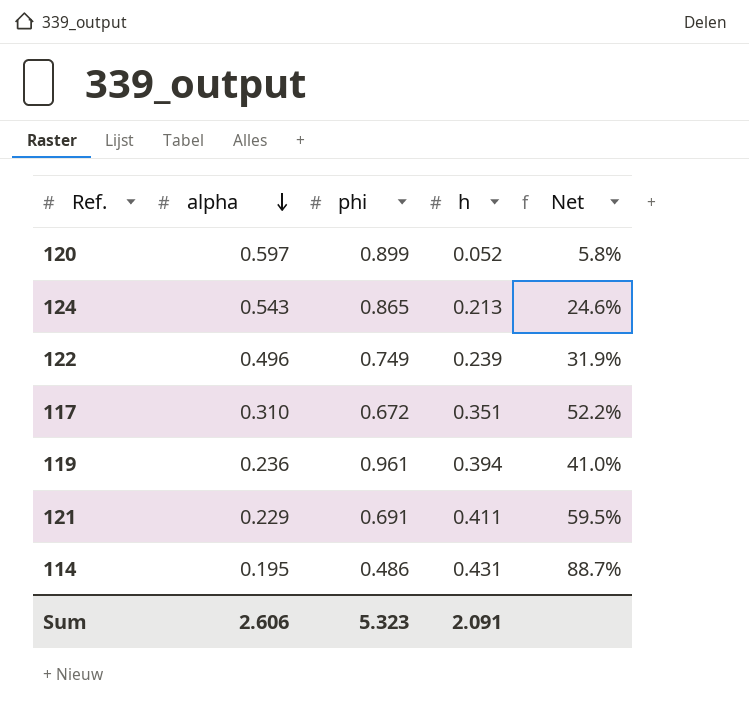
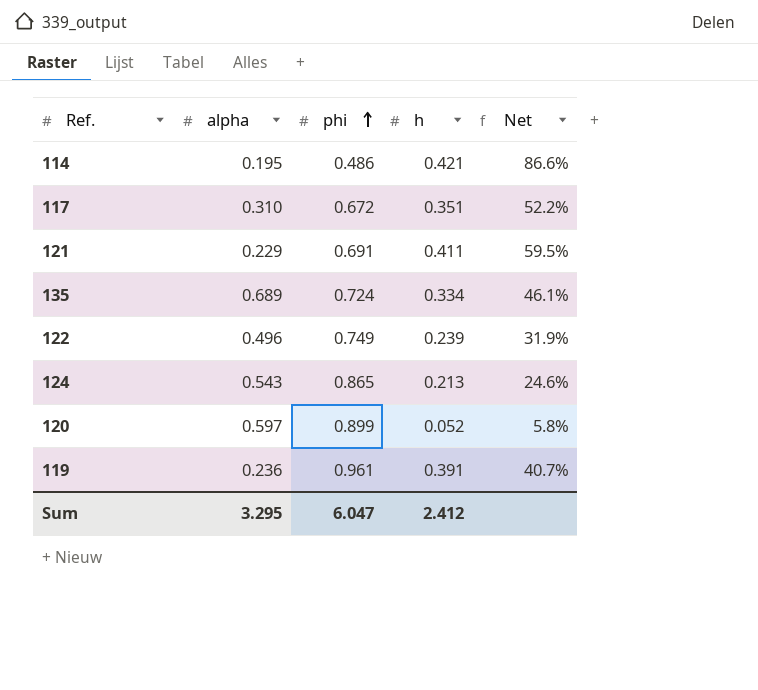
row order: alpha descending -> phi ascending
114 | h: 0.431 -> 0.421
114 | Net: 88.7% -> 86.6%
row 135: none -> 0.689 | 0.724 | 0.334 | 46.1%
119 | h: 0.394 -> 0.391
119 | Net: 41.0% -> 40.7%
Sum | alpha: 2.606 -> 3.295
Sum | phi: 5.323 -> 6.047
Sum | h: 2.091 -> 2.412

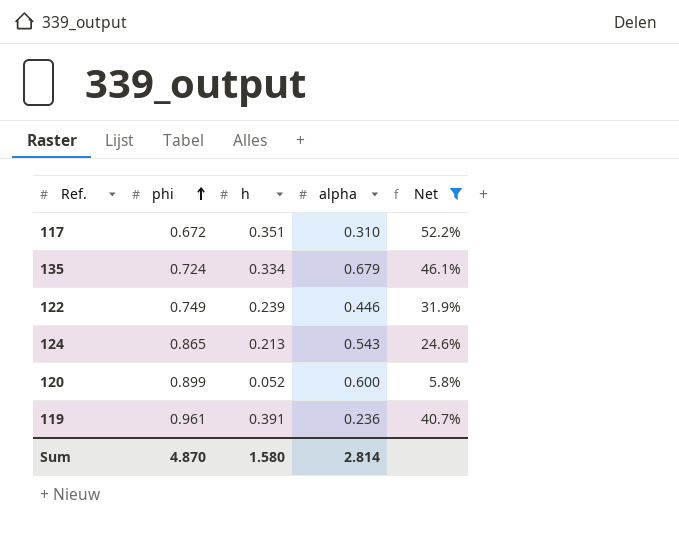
filter: none -> Net <= 52.2%
column alpha | position: 2 -> 4
135 | alpha: 0.689 -> 0.679
122 | alpha: 0.496 -> 0.446
120 | alpha: 0.597 -> 0.600
Sum | phi: 6.047 -> 4.870
Sum | h: 2.412 -> 1.580
Sum | alpha: 3.295 -> 2.814

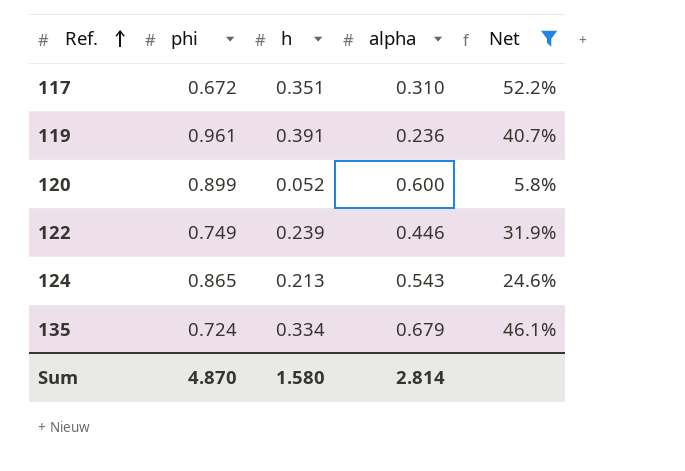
row order: phi ascending -> Ref. ascending

